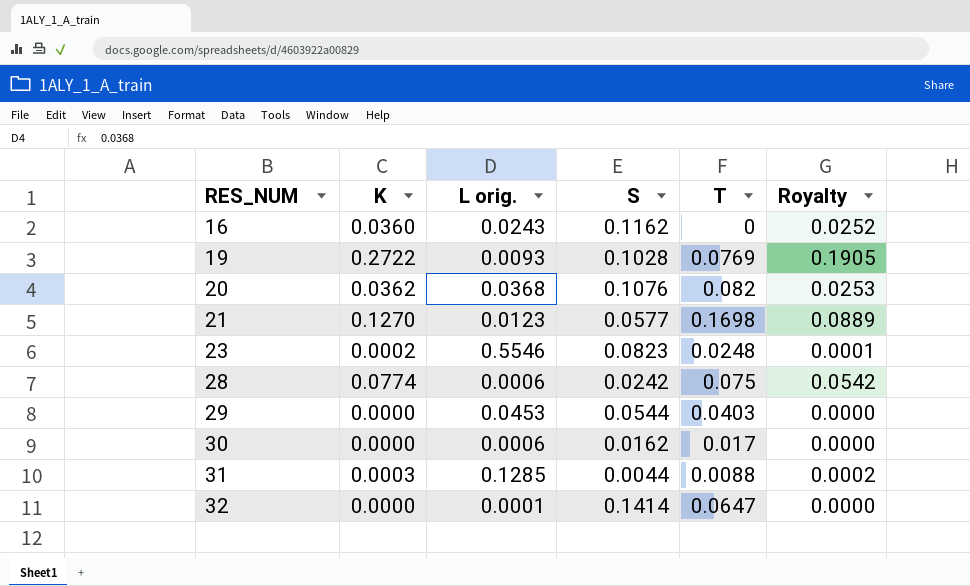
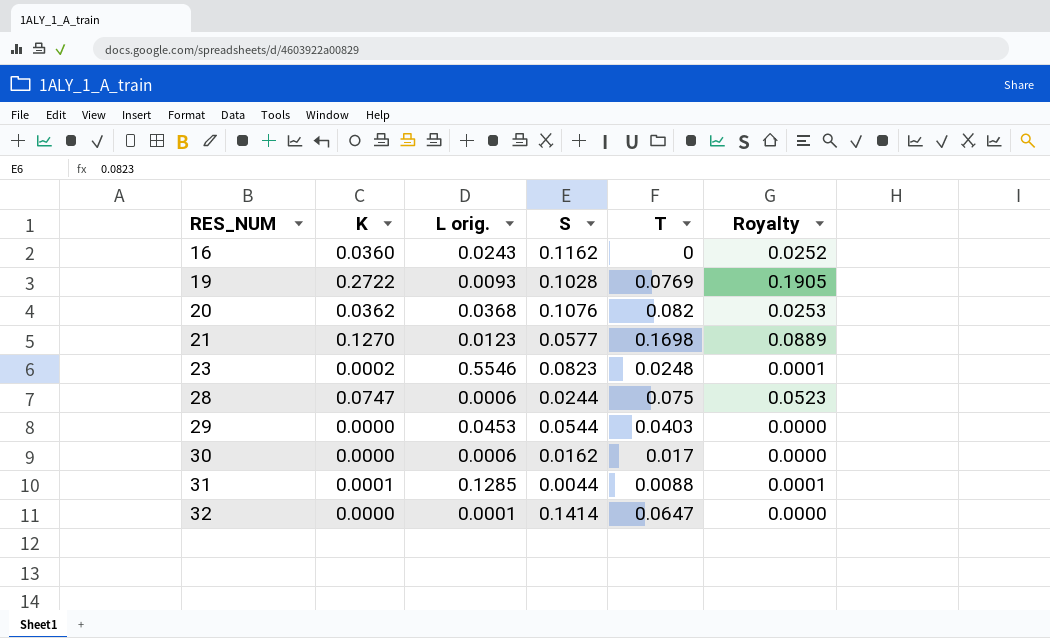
28 | K: 0.0774 -> 0.0747
28 | S: 0.0242 -> 0.0244
28 | Royalty: 0.0542 -> 0.0523
31 | K: 0.0003 -> 0.0001
31 | Royalty: 0.0002 -> 0.0001

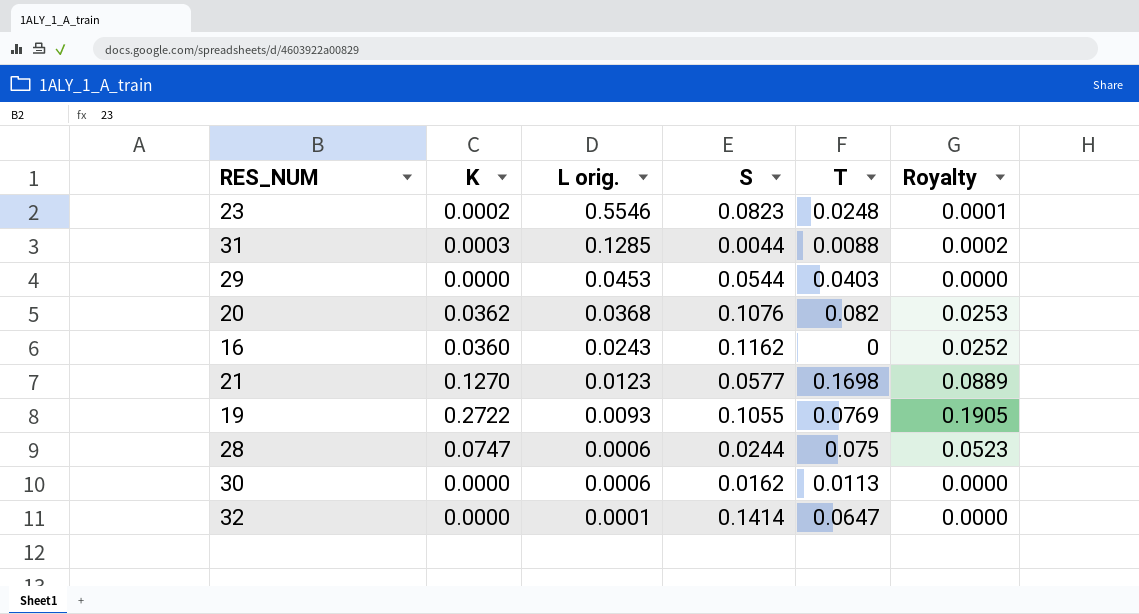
row order: RES_NUM ascending -> L orig. descending
31 | K: 0.0001 -> 0.0003
31 | Royalty: 0.0001 -> 0.0002
19 | S: 0.1028 -> 0.1055
30 | T: 0.017 -> 0.0113

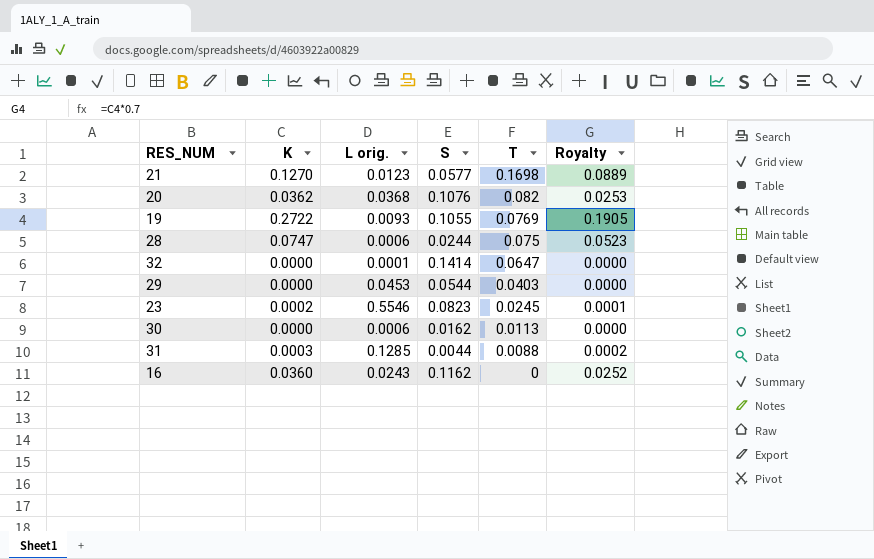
row order: L orig. descending -> T descending
23 | T: 0.0248 -> 0.0245

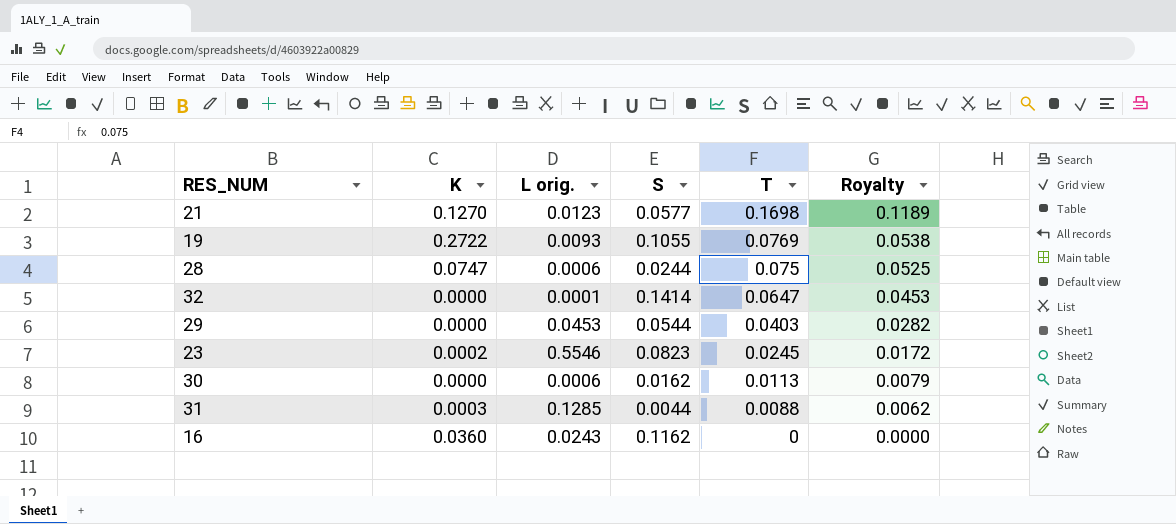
column Royalty | formula: [K] * 0.7 -> [T] * 0.7
row 20: 0.0362 | 0.0368 | 0.1076 | 0.082 | 0.0253 -> none

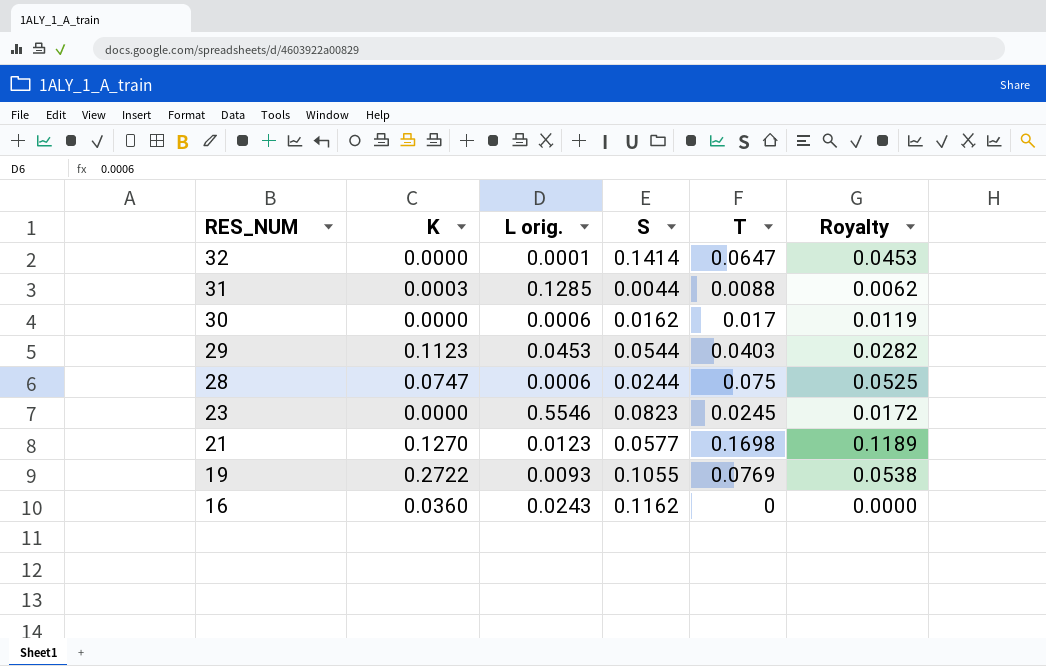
row order: T descending -> RES_NUM descending
30 | T: 0.0113 -> 0.017
30 | Royalty: 0.0079 -> 0.0119
29 | K: 0.0000 -> 0.1123
23 | K: 0.0002 -> 0.0000

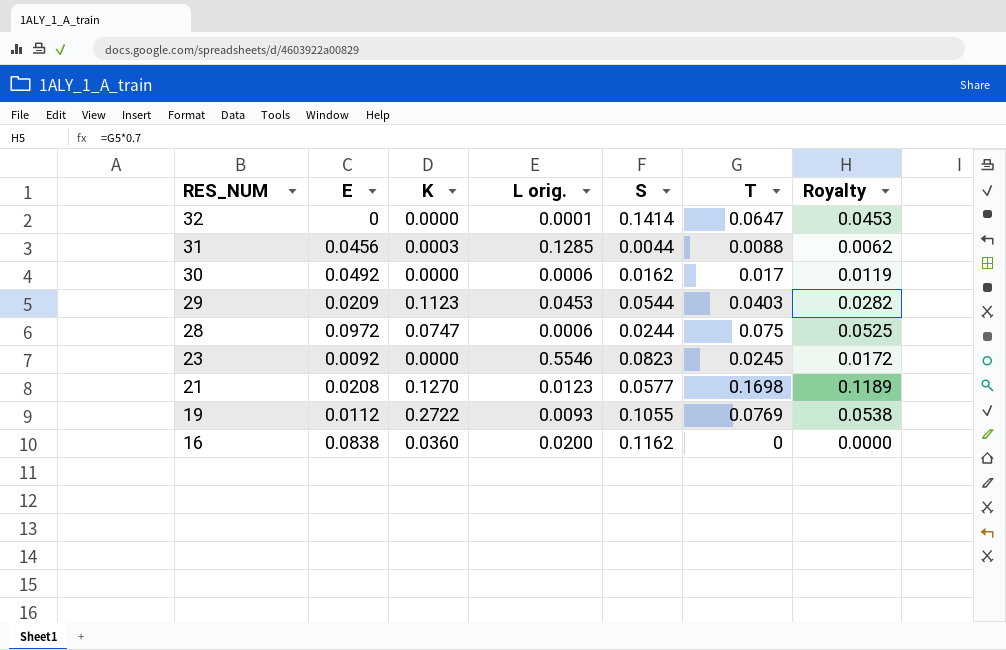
column E | position: none -> 2
16 | L orig.: 0.0243 -> 0.0200

